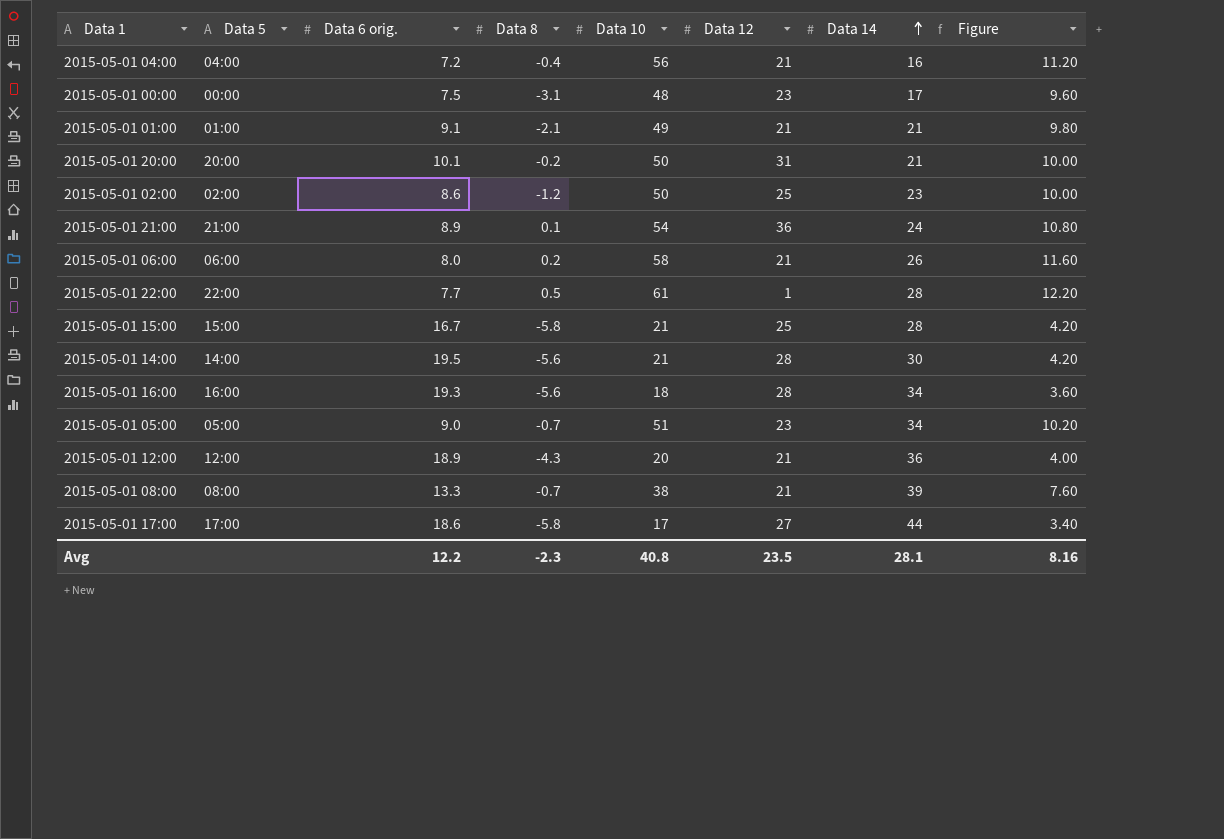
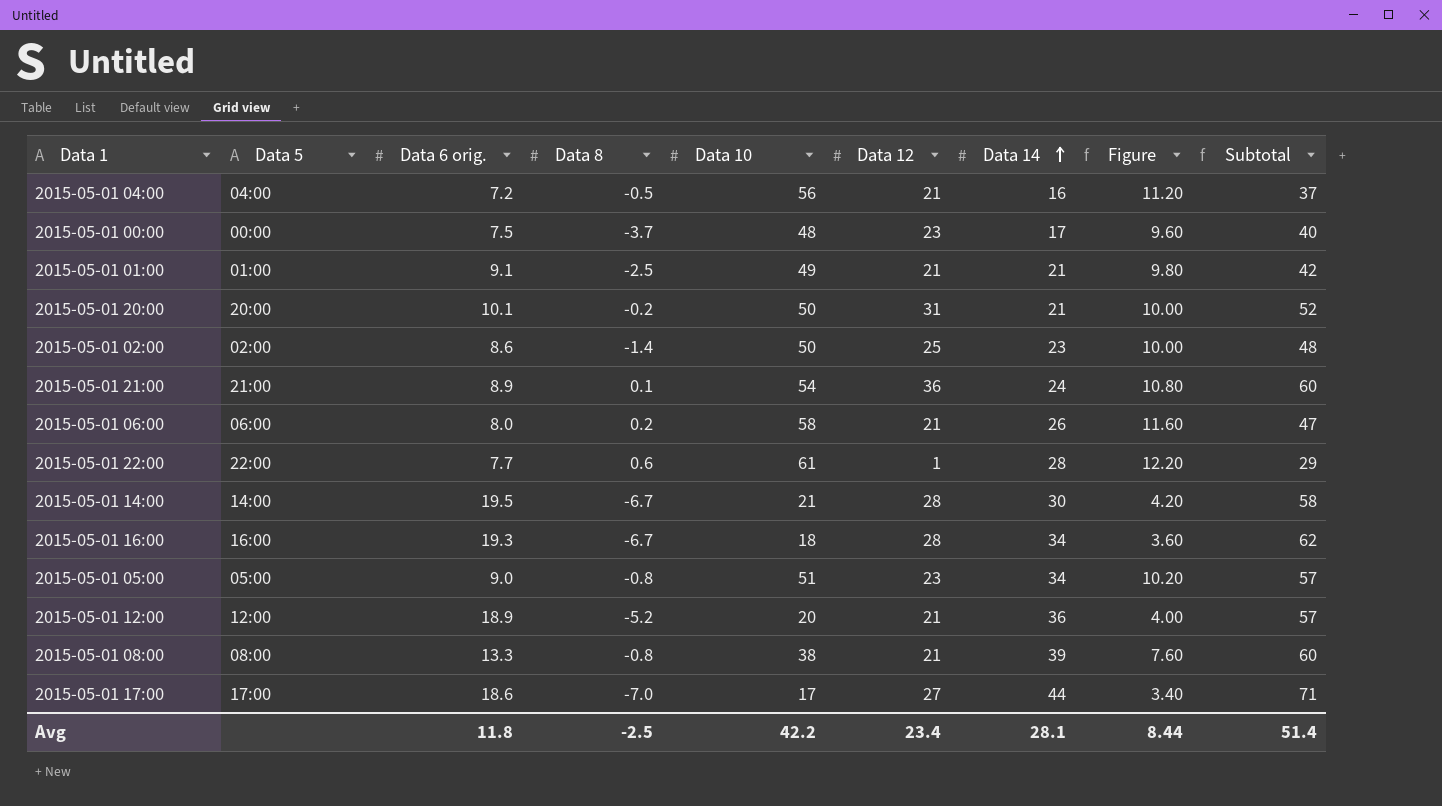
column Subtotal | formula: none -> [Data 12] + [Data 14]
row 2015-05-01 15:00: 15:00 | 16.7 | -5.8 | 21 | 25 | 28 | 4.20 -> none
2015-05-01 04:00 | Data 8: -0.4 -> -0.5
2015-05-01 00:00 | Data 8: -3.1 -> -3.7
2015-05-01 01:00 | Data 8: -2.1 -> -2.5
2015-05-01 02:00 | Data 8: -1.2 -> -1.4
2015-05-01 22:00 | Data 8: 0.5 -> 0.6
2015-05-01 14:00 | Data 8: -5.6 -> -6.7
2015-05-01 16:00 | Data 8: -5.6 -> -6.7
2015-05-01 05:00 | Data 8: -0.7 -> -0.8
2015-05-01 12:00 | Data 8: -4.3 -> -5.2
2015-05-01 08:00 | Data 8: -0.7 -> -0.8
2015-05-01 17:00 | Data 8: -5.8 -> -7.0
Avg | Data 6 orig.: 12.2 -> 11.8
Avg | Data 8: -2.3 -> -2.5
Avg | Data 10: 40.8 -> 42.2
Avg | Data 12: 23.5 -> 23.4
Avg | Figure: 8.16 -> 8.44

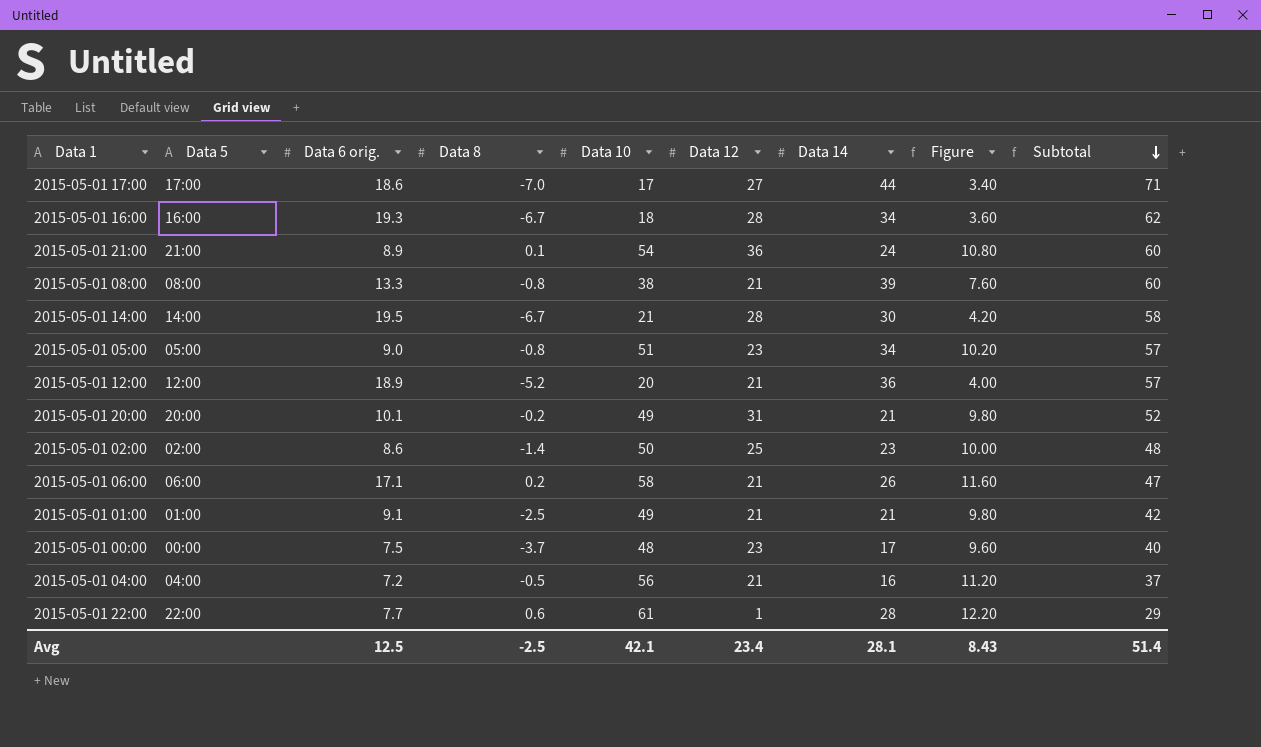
row order: Data 14 ascending -> Subtotal descending
2015-05-01 20:00 | Data 10: 50 -> 49
2015-05-01 20:00 | Figure: 10.00 -> 9.80
2015-05-01 06:00 | Data 6 orig.: 8.0 -> 17.1
Avg | Data 6 orig.: 11.8 -> 12.5
Avg | Data 10: 42.2 -> 42.1
Avg | Figure: 8.44 -> 8.43

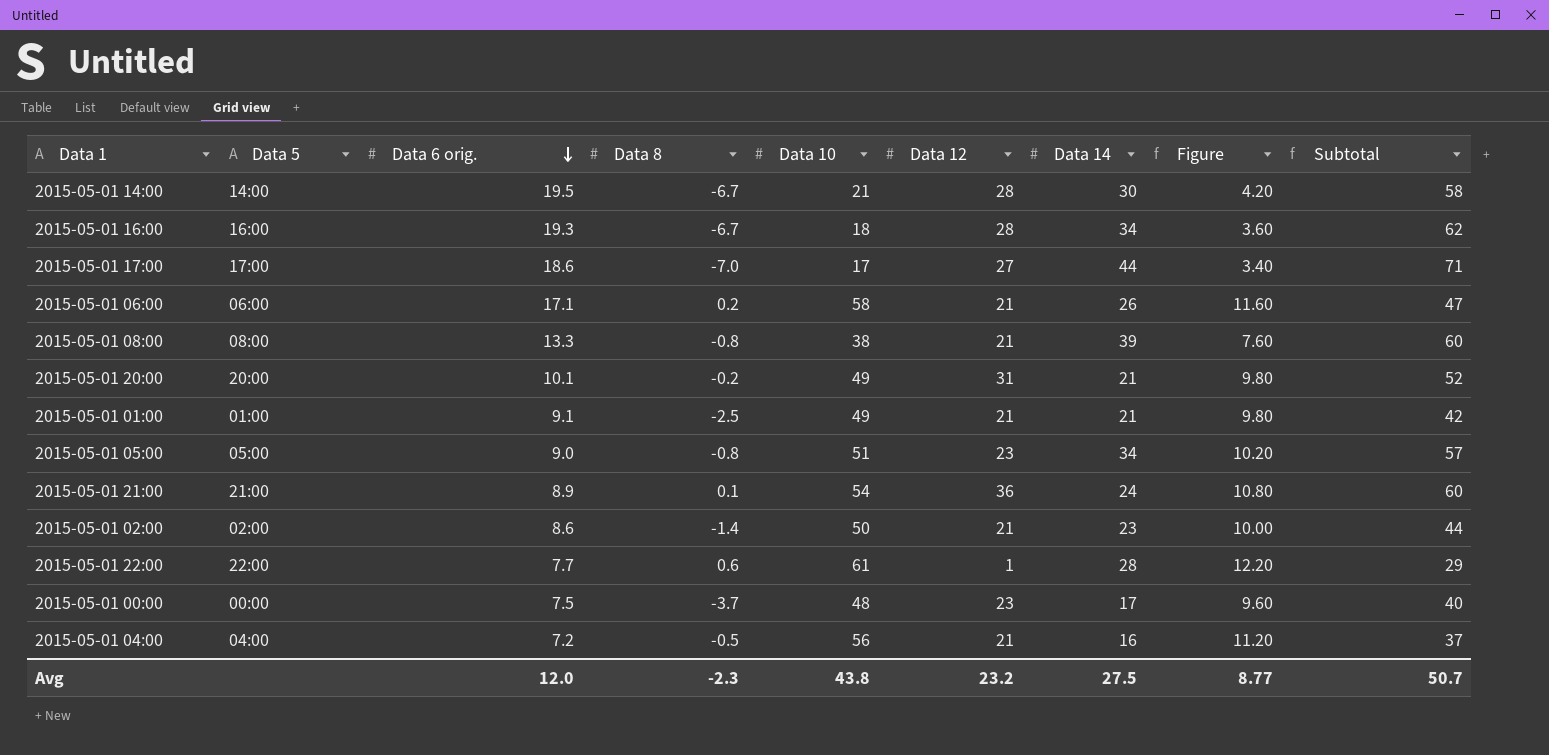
row order: Subtotal descending -> Data 6 orig. descending
row 2015-05-01 12:00: 12:00 | 18.9 | -5.2 | 20 | 21 | 36 | 4.00 | 57 -> none
2015-05-01 02:00 | Data 12: 25 -> 21
2015-05-01 02:00 | Subtotal: 48 -> 44
Avg | Data 6 orig.: 12.5 -> 12.0
Avg | Data 8: -2.5 -> -2.3
Avg | Data 10: 42.1 -> 43.8
Avg | Data 12: 23.4 -> 23.2
Avg | Data 14: 28.1 -> 27.5
Avg | Figure: 8.43 -> 8.77
Avg | Subtotal: 51.4 -> 50.7

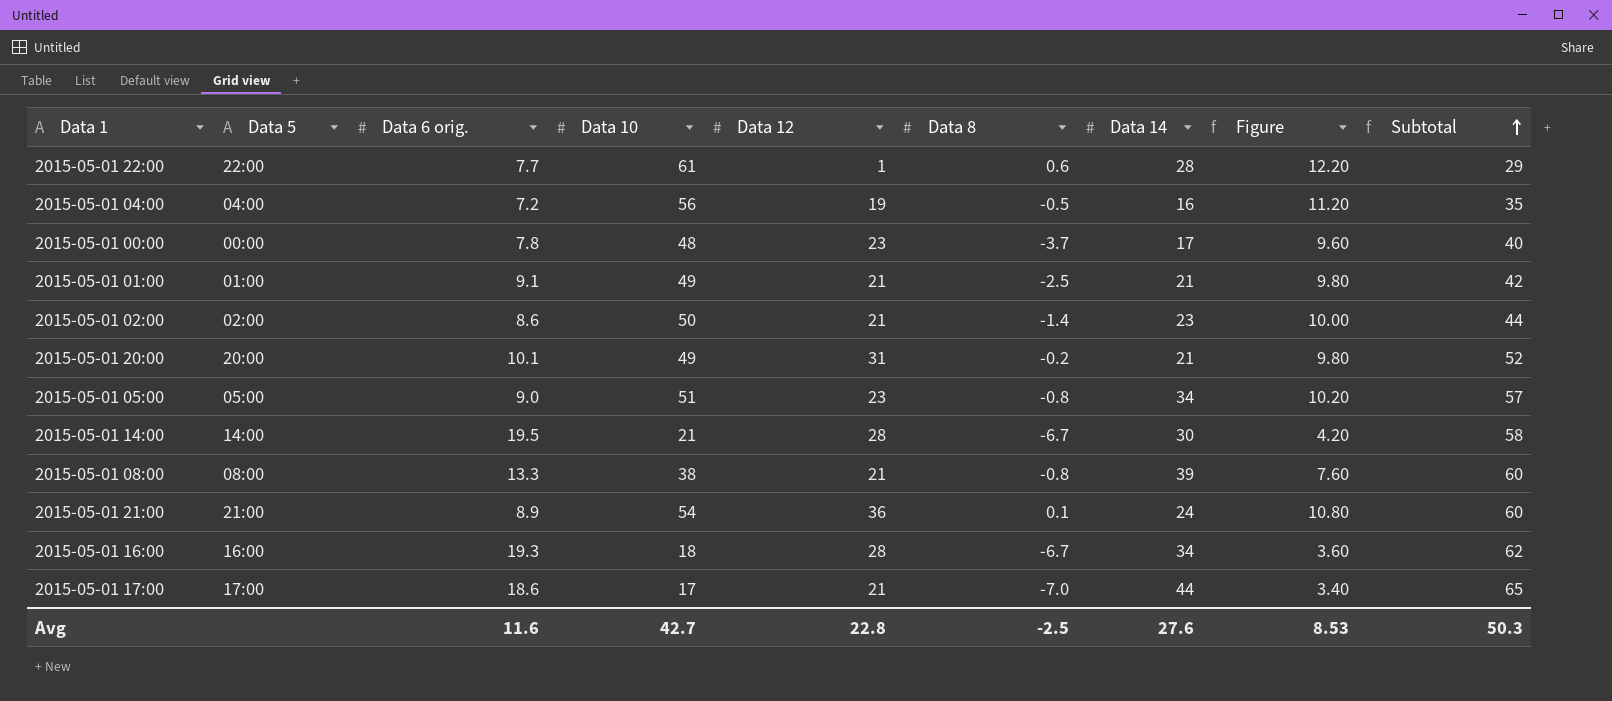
row order: Data 6 orig. descending -> Subtotal ascending
column Data 8 | position: 4 -> 6
row 2015-05-01 06:00: 06:00 | 17.1 | 0.2 | 58 | 21 | 26 | 11.60 | 47 -> none
2015-05-01 04:00 | Data 12: 21 -> 19
2015-05-01 04:00 | Subtotal: 37 -> 35
2015-05-01 00:00 | Data 6 orig.: 7.5 -> 7.8
2015-05-01 17:00 | Data 12: 27 -> 21
2015-05-01 17:00 | Subtotal: 71 -> 65
Avg | Data 6 orig.: 12.0 -> 11.6
Avg | Data 10: 43.8 -> 42.7
Avg | Data 12: 23.2 -> 22.8
Avg | Data 8: -2.3 -> -2.5
Avg | Data 14: 27.5 -> 27.6
Avg | Figure: 8.77 -> 8.53
Avg | Subtotal: 50.7 -> 50.3

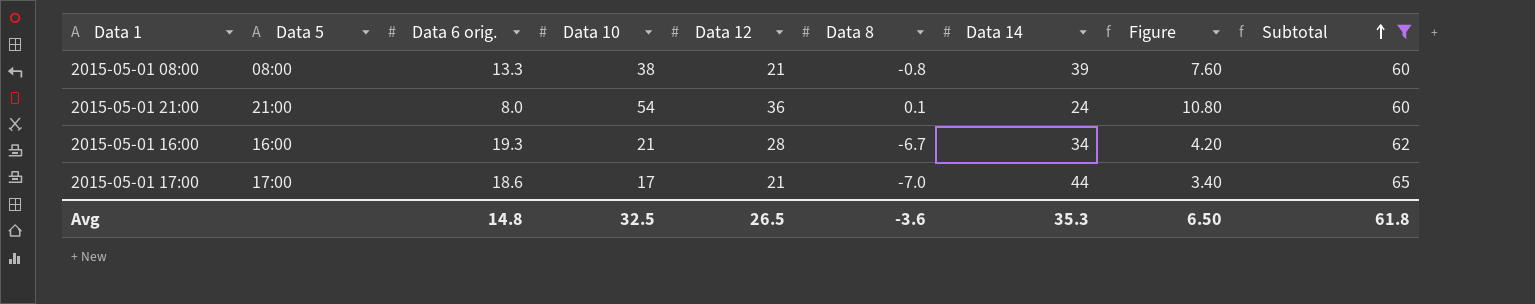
filter: none -> Subtotal >= 60
2015-05-01 21:00 | Data 6 orig.: 8.9 -> 8.0
2015-05-01 16:00 | Data 10: 18 -> 21
2015-05-01 16:00 | Figure: 3.60 -> 4.20
Avg | Data 6 orig.: 11.6 -> 14.8
Avg | Data 10: 42.7 -> 32.5
Avg | Data 12: 22.8 -> 26.5
Avg | Data 8: -2.5 -> -3.6
Avg | Data 14: 27.6 -> 35.3
Avg | Figure: 8.53 -> 6.50
Avg | Subtotal: 50.3 -> 61.8

